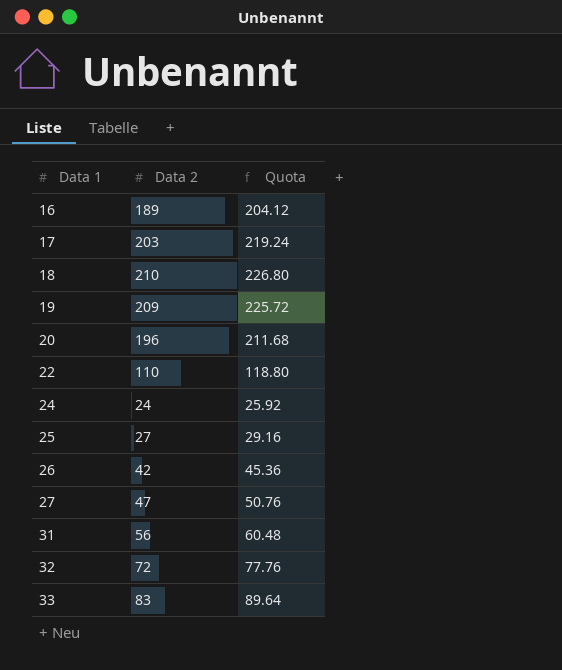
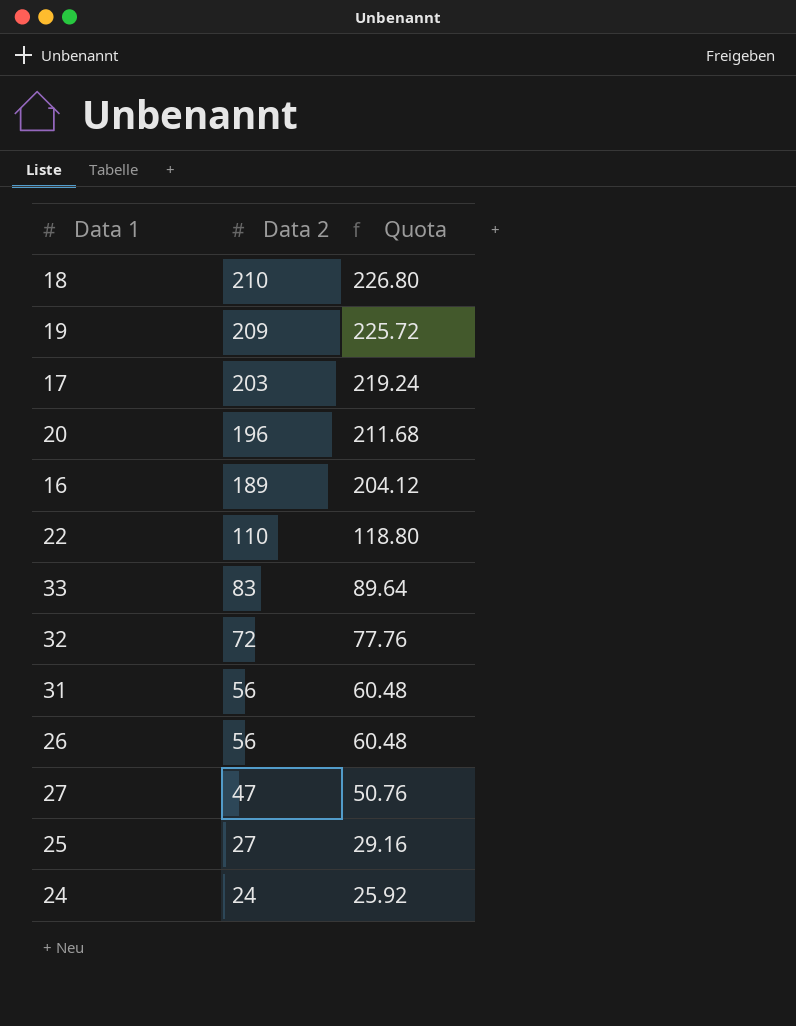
row order: Data 1 ascending -> Data 2 descending
26 | Data 2: 42 -> 56
26 | Quota: 45.36 -> 60.48

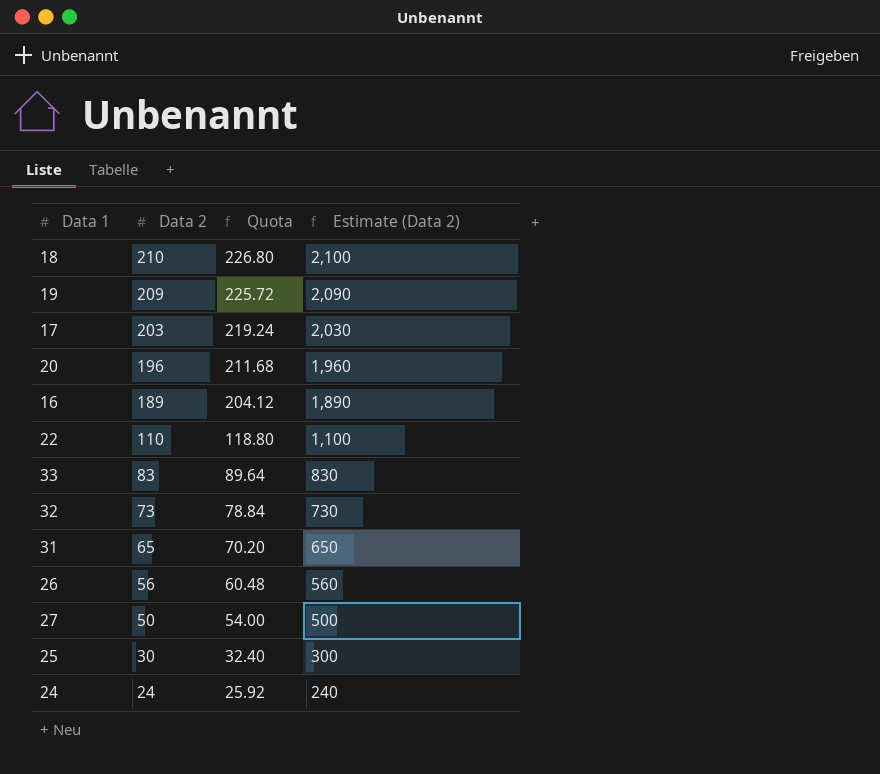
column Estimate (Data 2) | formula: none -> [Data 2] * 10
32 | Data 2: 72 -> 73
32 | Quota: 77.76 -> 78.84
31 | Data 2: 56 -> 65
31 | Quota: 60.48 -> 70.20
27 | Data 2: 47 -> 50
27 | Quota: 50.76 -> 54.00
25 | Data 2: 27 -> 30
25 | Quota: 29.16 -> 32.40

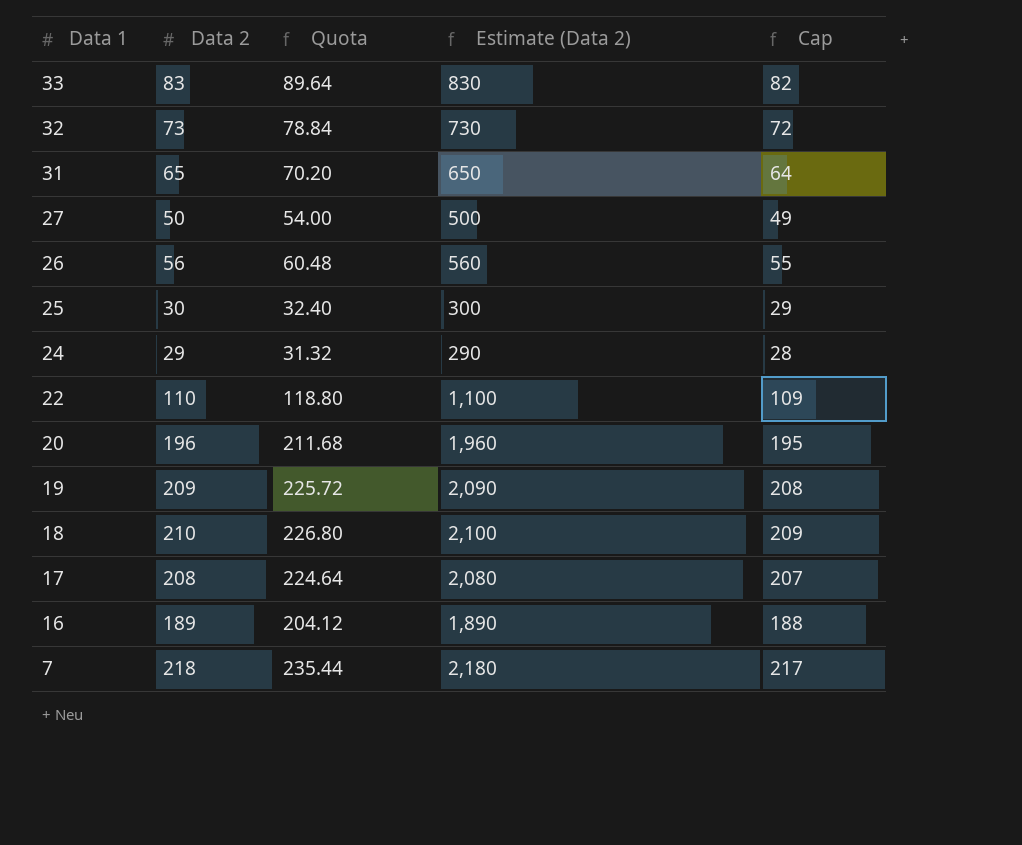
row order: Data 2 descending -> Data 1 descending
column Cap | formula: none -> [Data 2] - 1
24 | Data 2: 24 -> 29
24 | Quota: 25.92 -> 31.32
24 | Estimate (Data 2): 240 -> 290
17 | Data 2: 203 -> 208
17 | Quota: 219.24 -> 224.64
17 | Estimate (Data 2): 2,030 -> 2,080
row 7: none -> 218 | 235.44 | 2,180 | 217

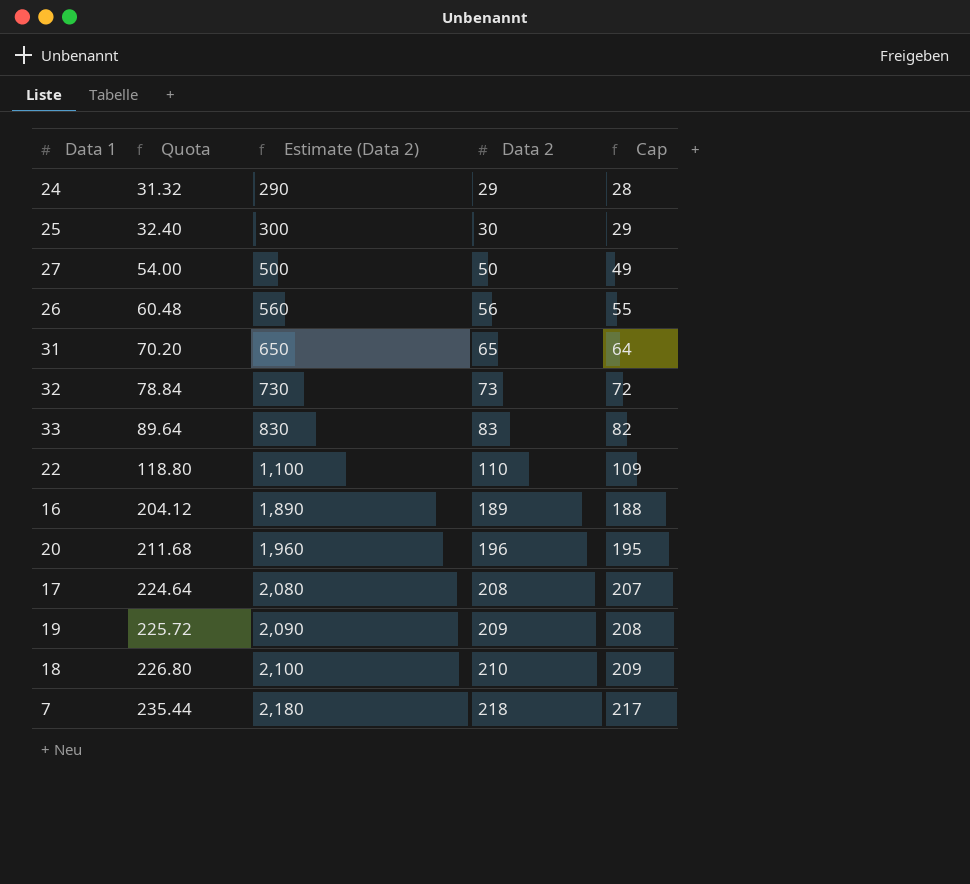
row order: Data 1 descending -> Quota ascending
column Data 2 | position: 2 -> 4

